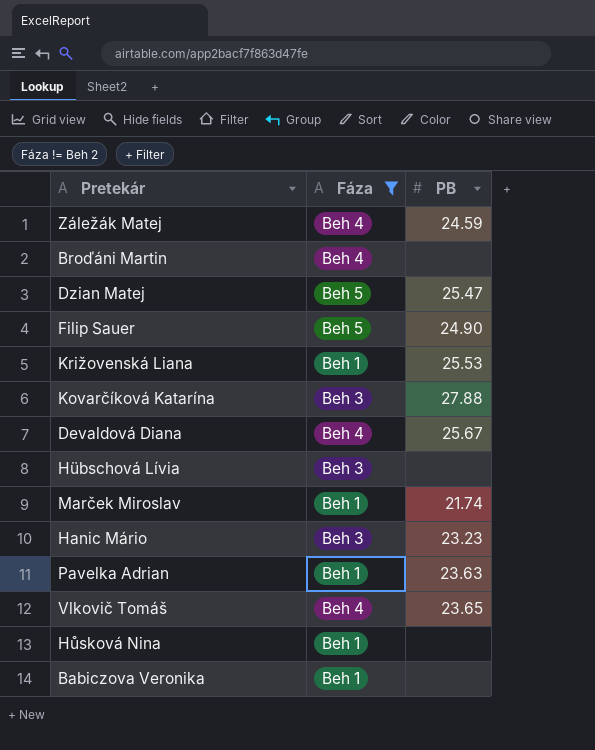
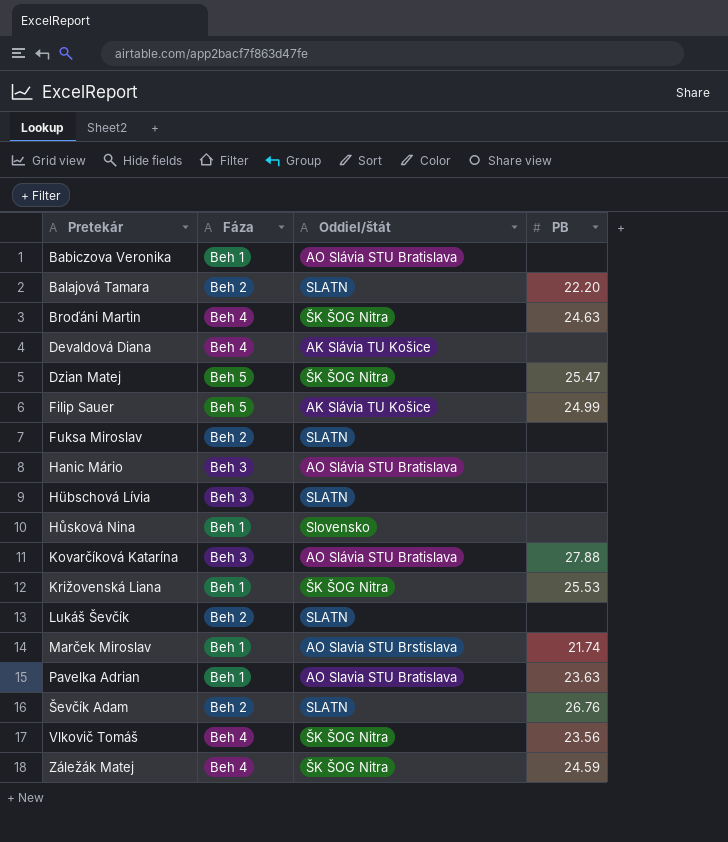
filter: Fáza != Beh 2 -> none
row order: none -> Pretekár ascending
column Oddiel/štát | position: none -> 3
Broďáni Martin | PB: none -> 24.63
Devaldová Diana | PB: 25.67 -> none
Filip Sauer | PB: 24.90 -> 24.99
Hanic Mário | PB: 23.23 -> none
Vlkovič Tomáš | PB: 23.65 -> 23.56

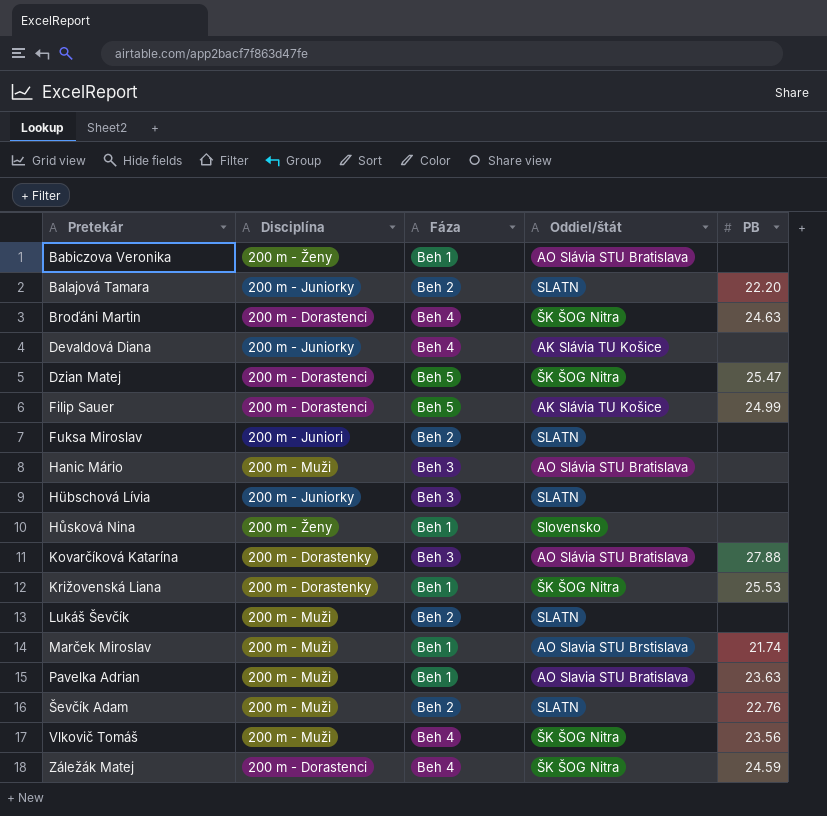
column Disciplína | position: none -> 2
Ševčík Adam | PB: 26.76 -> 22.76

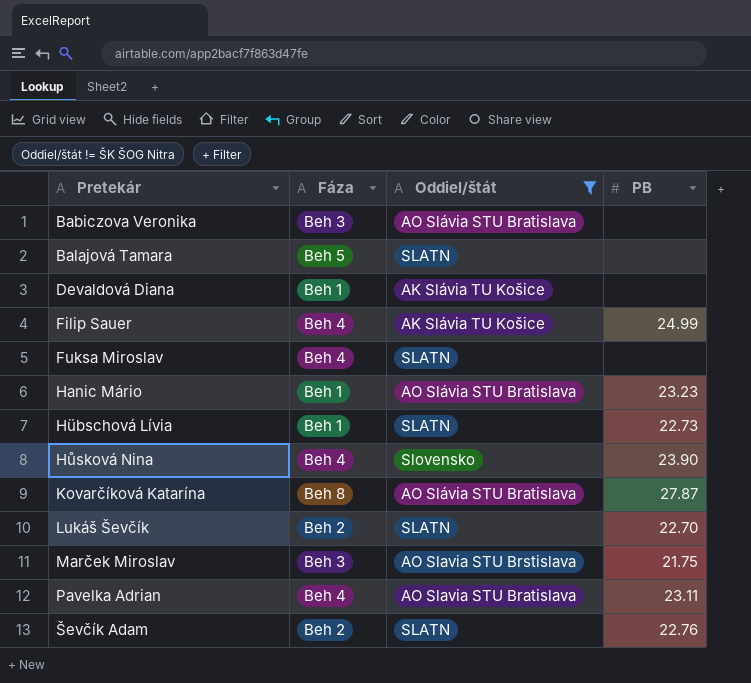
filter: none -> Oddiel/štát != ŠK ŠOG Nitra
column Disciplína | position: 2 -> none
Babiczova Veronika | Fáza: Beh 1 -> Beh 3
Balajová Tamara | Fáza: Beh 2 -> Beh 5
Balajová Tamara | PB: 22.20 -> none
Devaldová Diana | Fáza: Beh 4 -> Beh 1
Filip Sauer | Fáza: Beh 5 -> Beh 4
Fuksa Miroslav | Fáza: Beh 2 -> Beh 4
Hanic Mário | Fáza: Beh 3 -> Beh 1
Hanic Mário | PB: none -> 23.23
Hübschová Lívia | Fáza: Beh 3 -> Beh 1
Hübschová Lívia | PB: none -> 22.73
Hůsková Nina | Fáza: Beh 1 -> Beh 4
Hůsková Nina | PB: none -> 23.90
Kovarčíková Katarína | Fáza: Beh 3 -> Beh 8
Kovarčíková Katarína | PB: 27.88 -> 27.87
Lukáš Ševčík | PB: none -> 22.70
Marček Miroslav | Fáza: Beh 1 -> Beh 3
Marček Miroslav | PB: 21.74 -> 21.75
Pavelka Adrian | Fáza: Beh 1 -> Beh 4
Pavelka Adrian | PB: 23.63 -> 23.11

